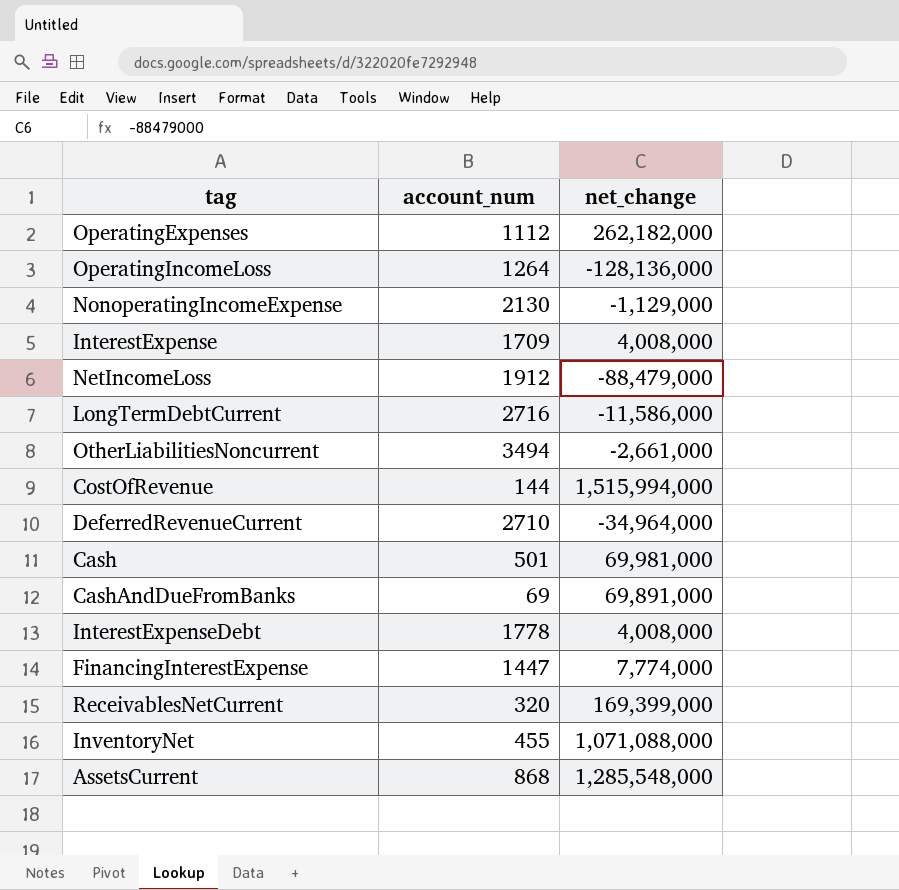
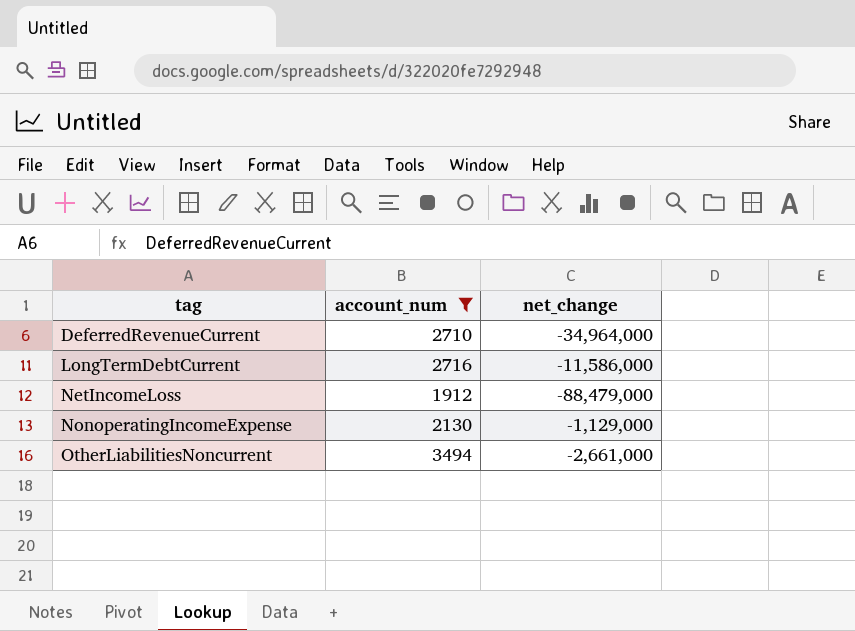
filter: none -> account_num >= 1912
row order: none -> tag ascending

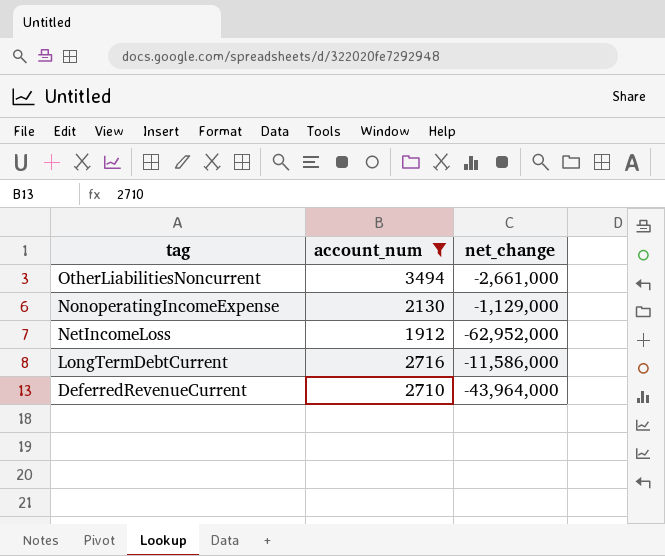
row order: tag ascending -> tag descending
NetIncomeLoss | net_change: -88,479,000 -> -62,952,000
DeferredRevenueCurrent | net_change: -34,964,000 -> -43,964,000

